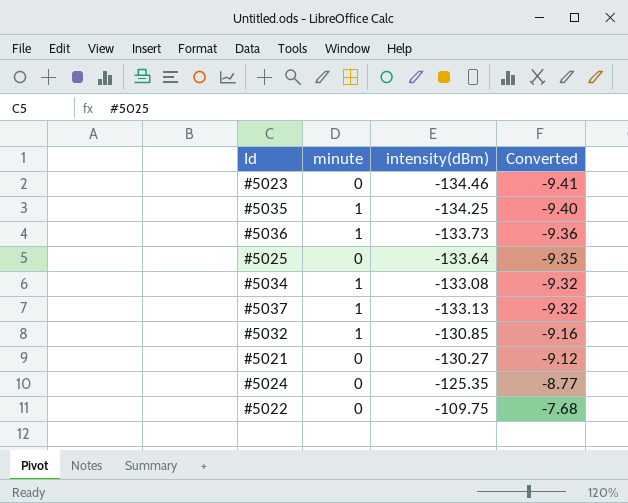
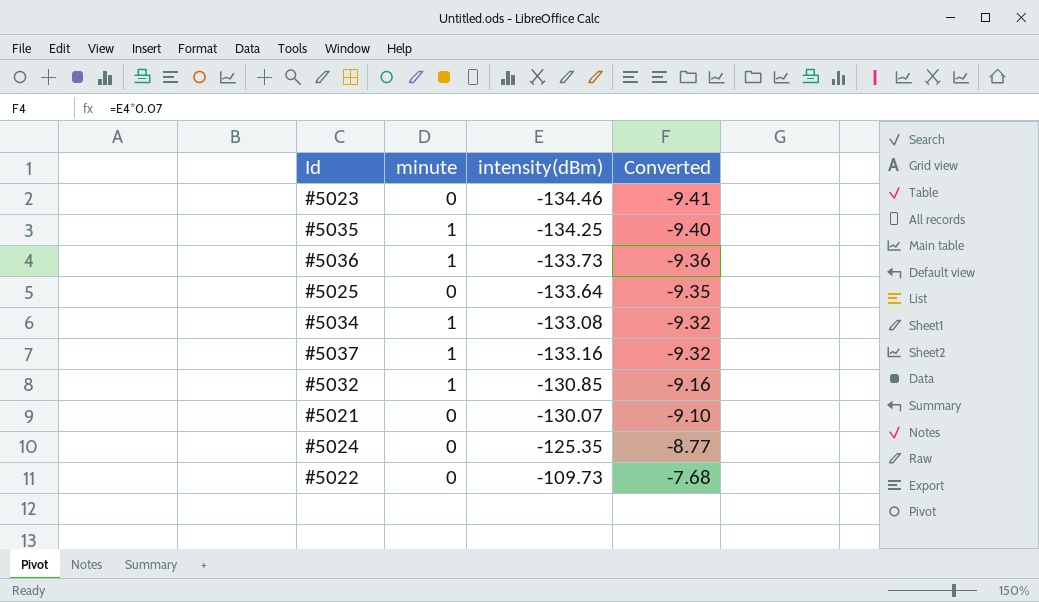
#5037 | intensity(dBm): -133.13 -> -133.16
#5021 | intensity(dBm): -130.27 -> -130.07
#5021 | Converted: -9.12 -> -9.10
#5022 | intensity(dBm): -109.75 -> -109.73

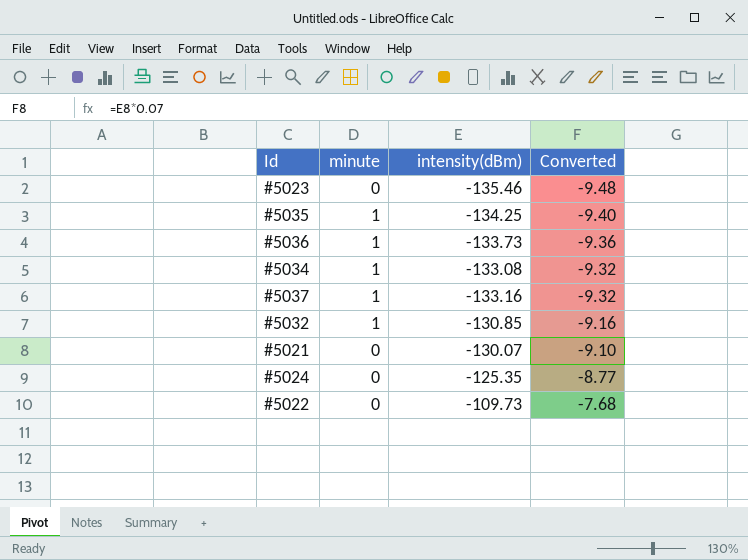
row #5025: 0 | -133.64 | -9.35 -> none
#5023 | intensity(dBm): -134.46 -> -135.46
#5023 | Converted: -9.41 -> -9.48

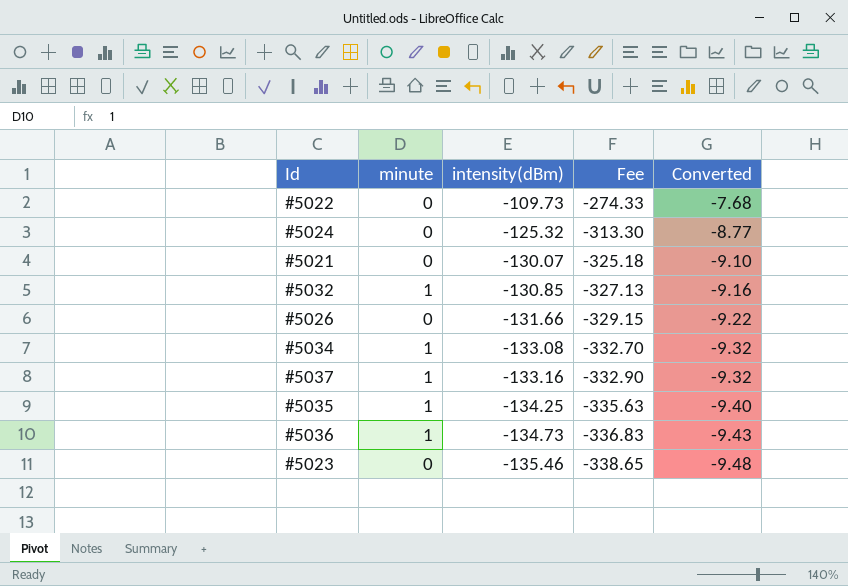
row order: Converted ascending -> intensity(dBm) descending
column Fee | formula: none -> [intensity(dBm)] * 2.5
#5024 | intensity(dBm): -125.35 -> -125.32
row #5026: none -> 0 | -131.66 | -329.15 | -9.22
#5036 | intensity(dBm): -133.73 -> -134.73
#5036 | Converted: -9.36 -> -9.43

